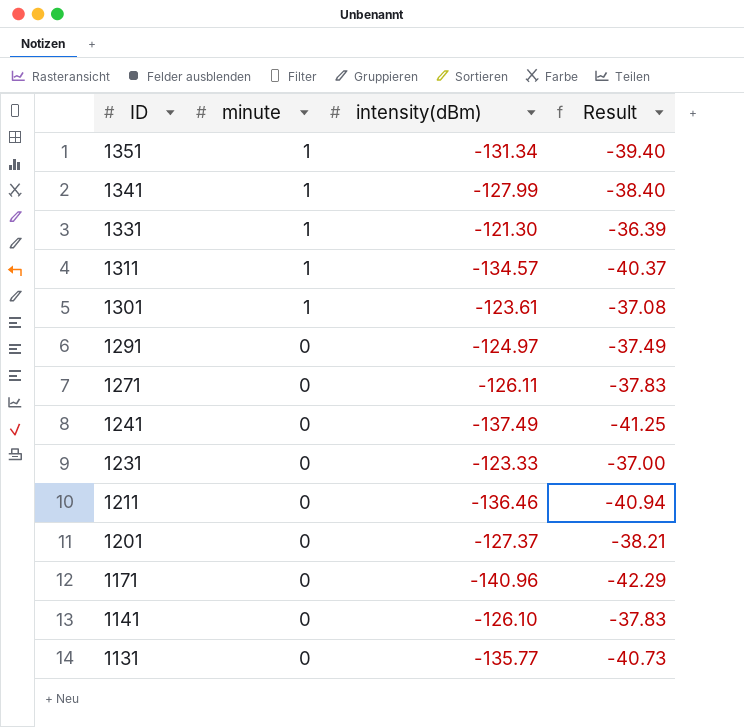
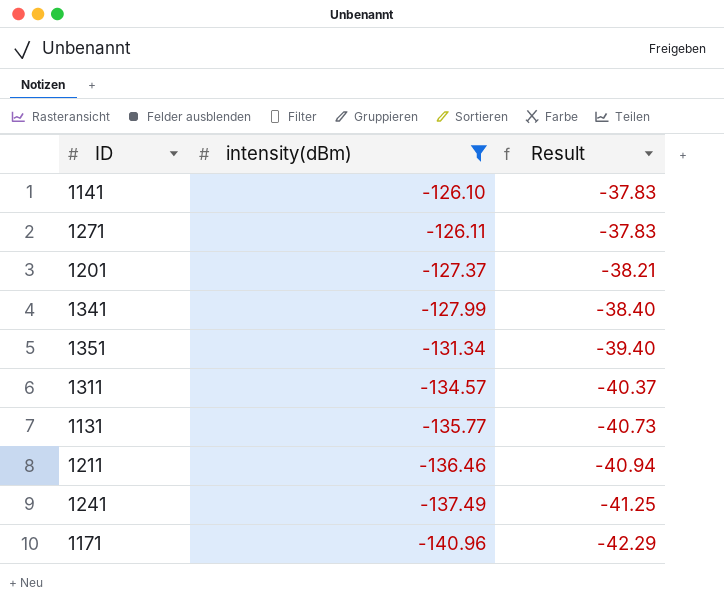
filter: none -> intensity(dBm) <= -126.10
row order: ID descending -> intensity(dBm) descending
column minute | position: 2 -> none

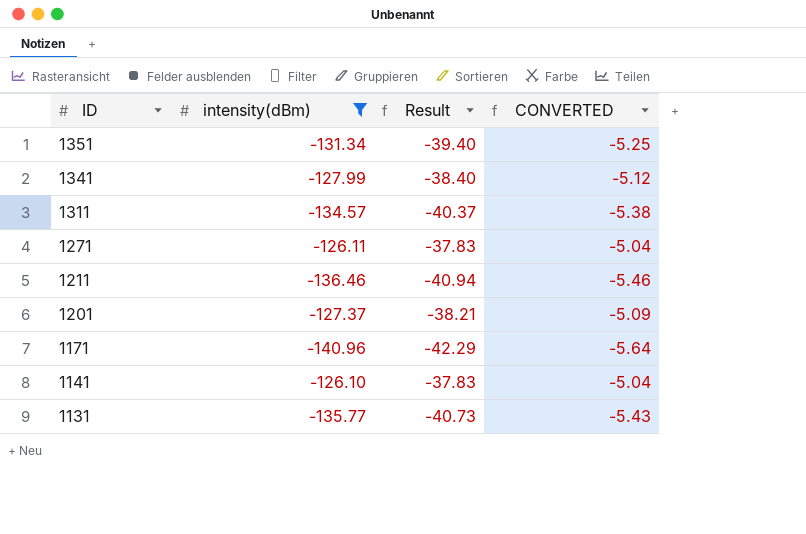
row order: intensity(dBm) descending -> ID descending
column CONVERTED | formula: none -> [intensity(dBm)] * 0.04
row 1241: -137.49 | -41.25 -> none

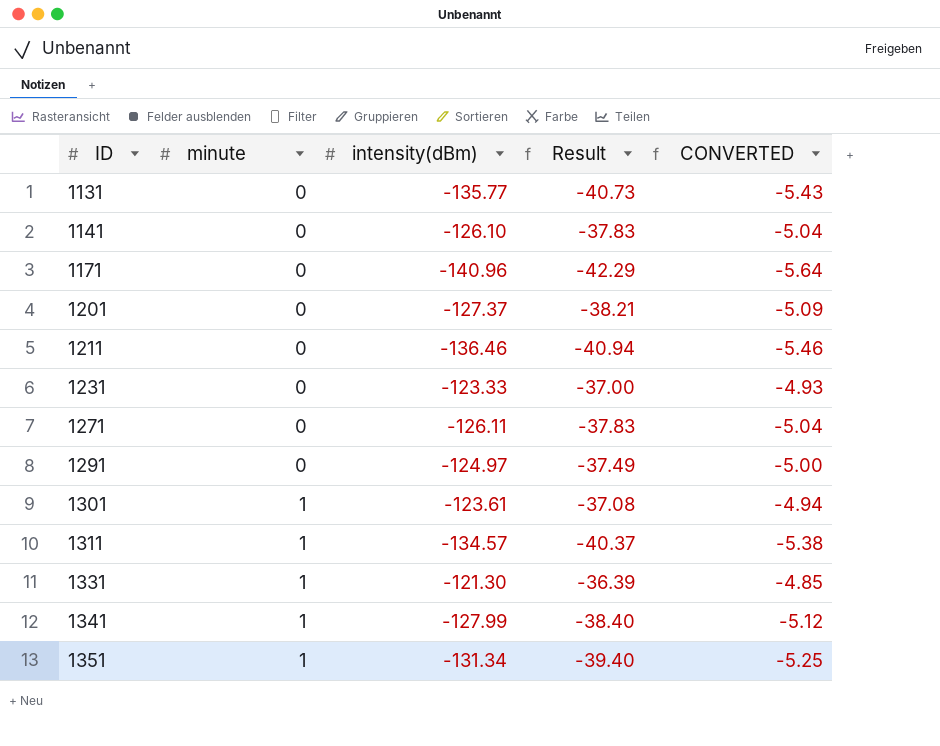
filter: intensity(dBm) <= -126.10 -> none
row order: ID descending -> ID ascending
column minute | position: none -> 2

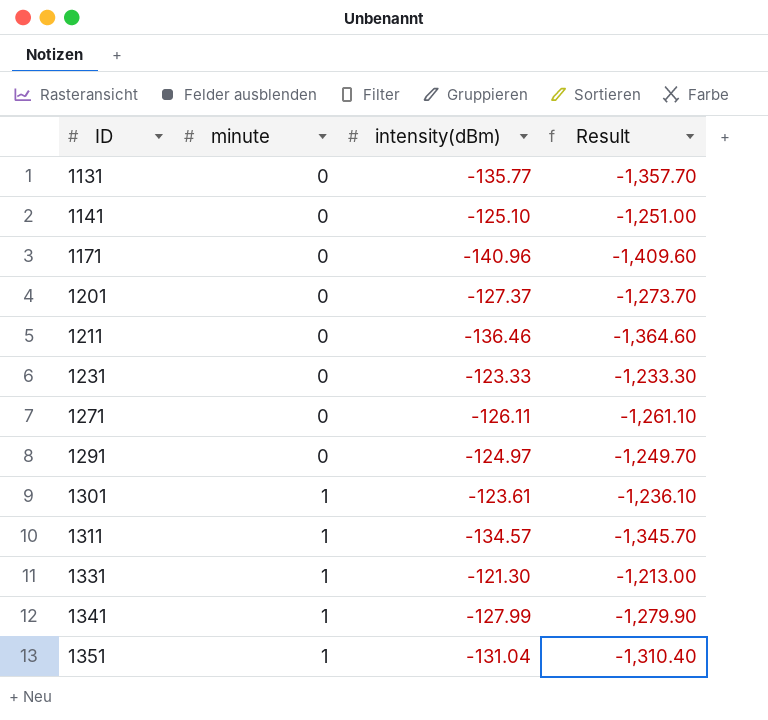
column CONVERTED | formula: [intensity(dBm)] * 0.04 -> none
column Result | formula: [intensity(dBm)] * 0.3 -> [intensity(dBm)] * 10
1141 | intensity(dBm): -126.10 -> -125.10
1351 | intensity(dBm): -131.34 -> -131.04

